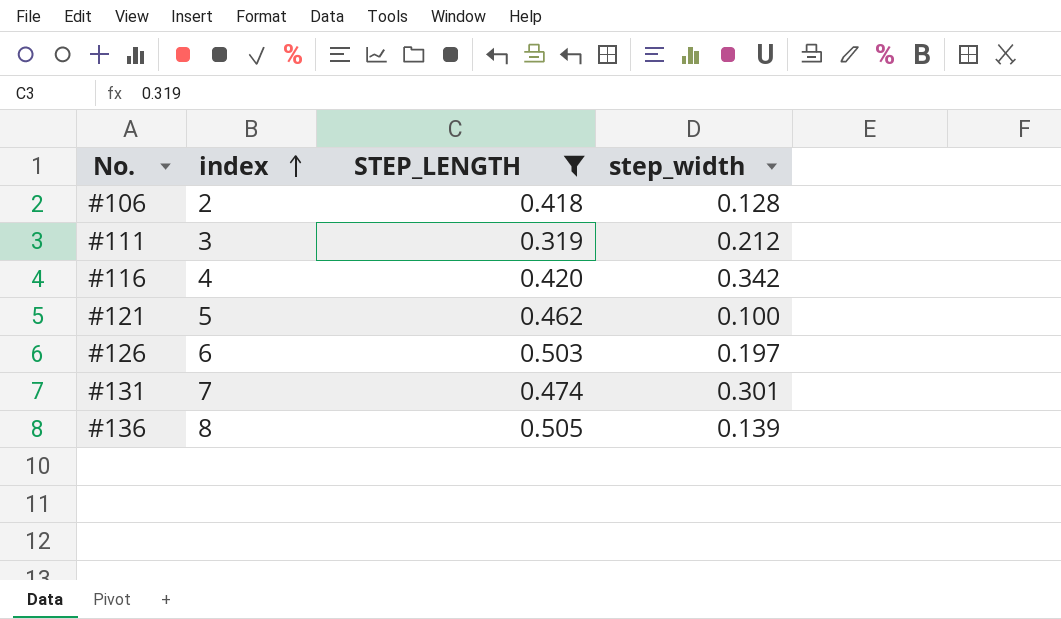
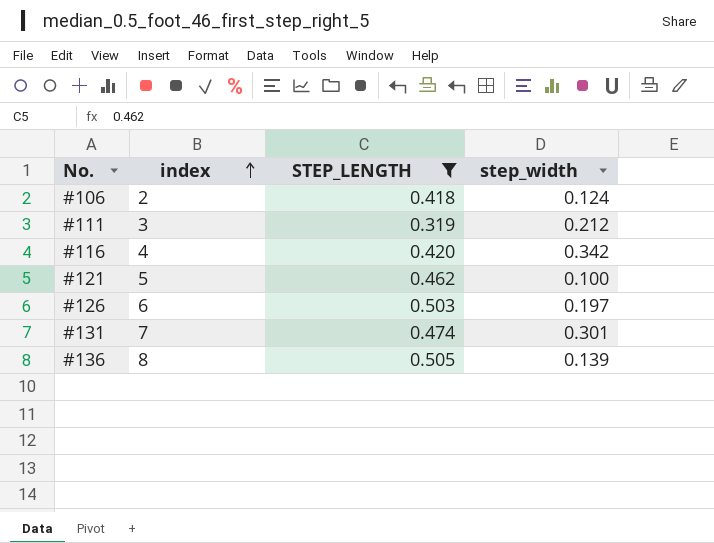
#106 | step_width: 0.128 -> 0.124

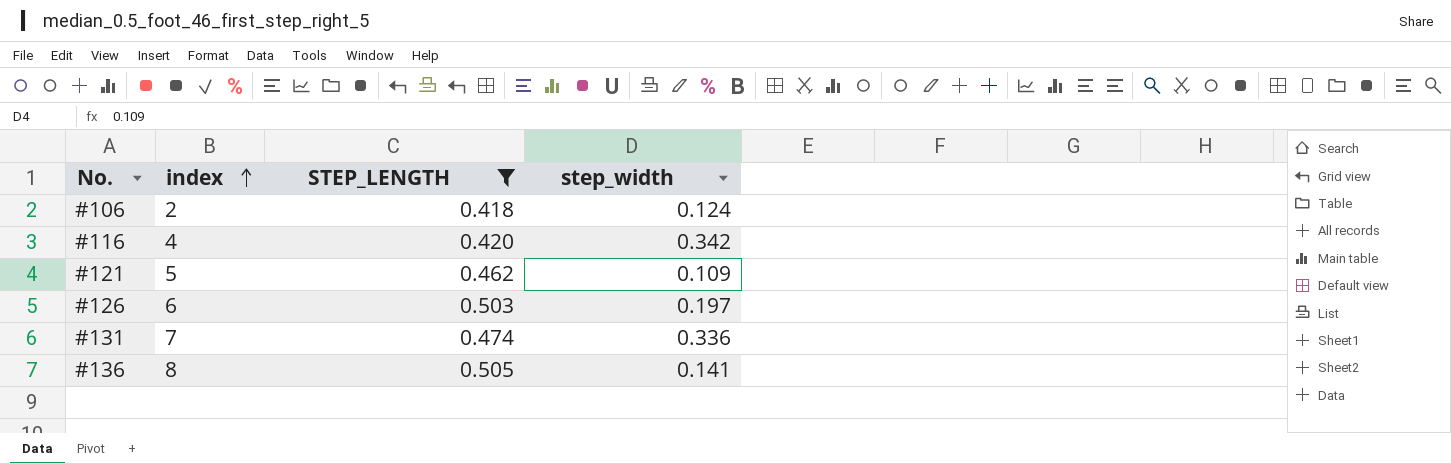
row #111: 3 | 0.319 | 0.212 -> none
#121 | step_width: 0.100 -> 0.109
#131 | step_width: 0.301 -> 0.336
#136 | step_width: 0.139 -> 0.141

